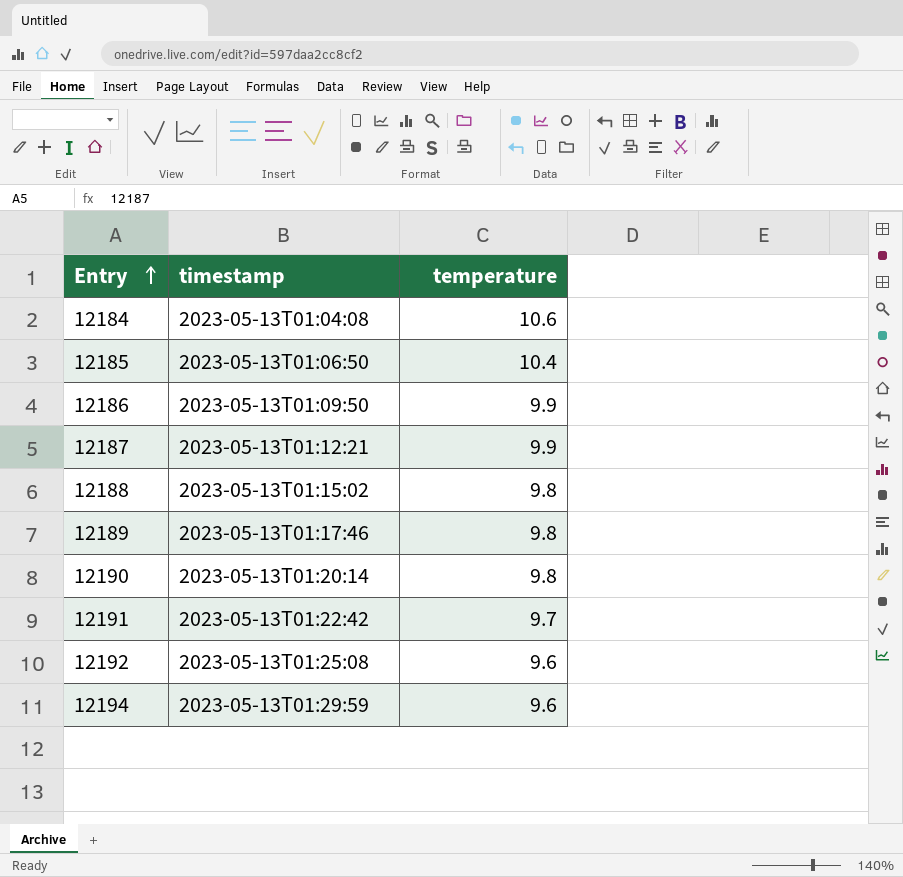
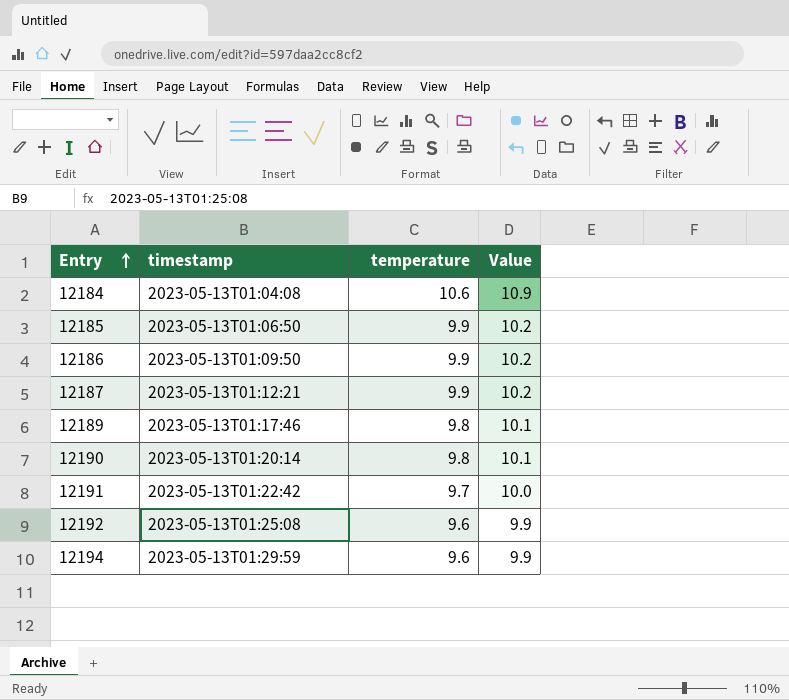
column Value | formula: none -> [temperature] * 1.03
row 12188: 2023-05-13T01:15:02 | 9.8 -> none
12185 | temperature: 10.4 -> 9.9

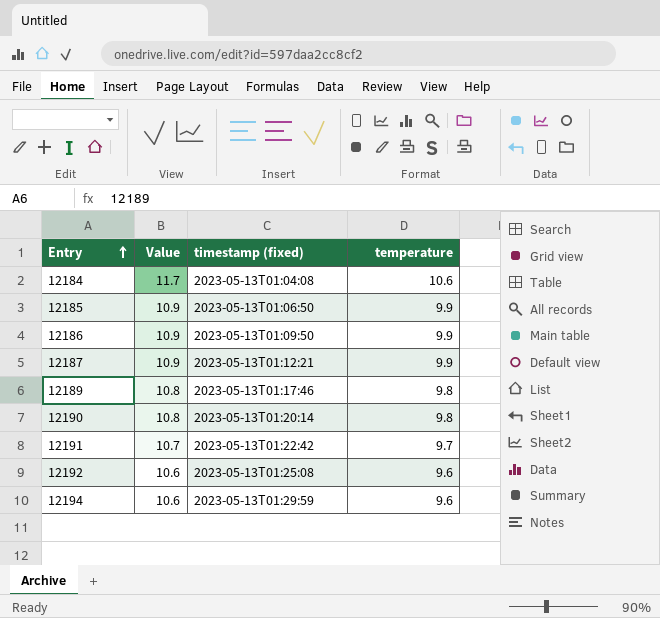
column Value | formula: [temperature] * 1.03 -> [temperature] * 1.1
column Value | position: 4 -> 2
column name: timestamp -> timestamp (fixed)

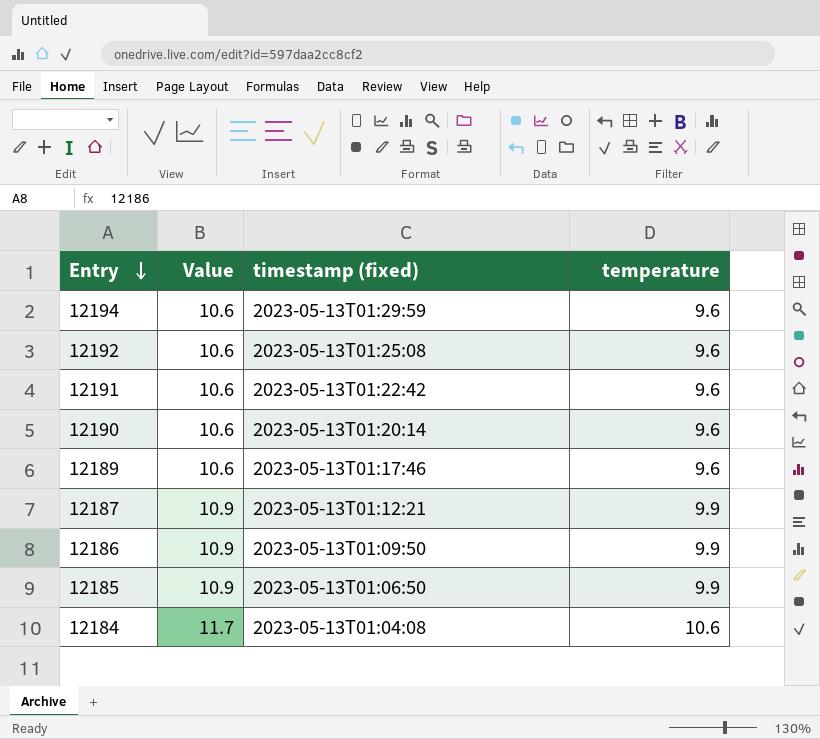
row order: Entry ascending -> Entry descending
12191 | Value: 10.7 -> 10.6
12191 | temperature: 9.7 -> 9.6
12190 | Value: 10.8 -> 10.6
12190 | temperature: 9.8 -> 9.6
12189 | Value: 10.8 -> 10.6
12189 | temperature: 9.8 -> 9.6

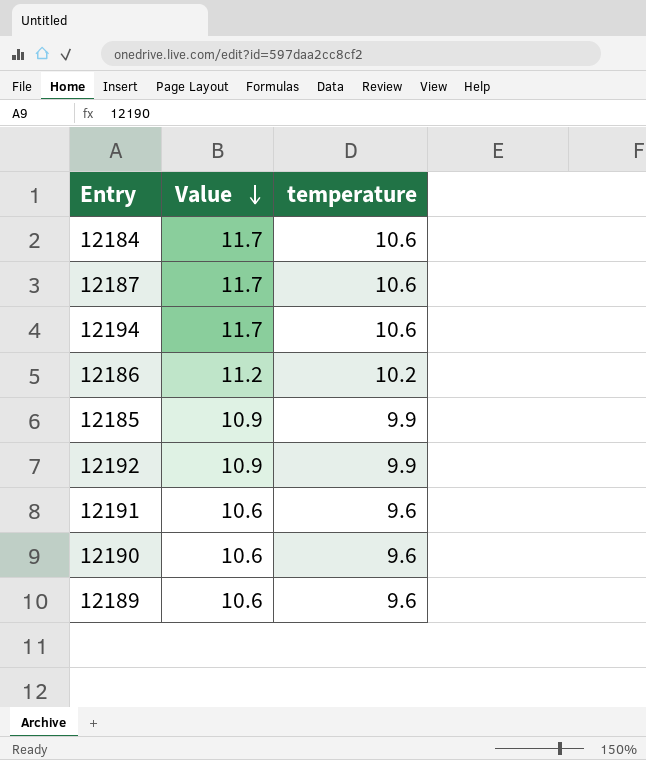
row order: Entry descending -> Value descending
column timestamp (fixed) | position: 3 -> none
12187 | Value: 10.9 -> 11.7
12187 | temperature: 9.9 -> 10.6
12194 | Value: 10.6 -> 11.7
12194 | temperature: 9.6 -> 10.6
12186 | Value: 10.9 -> 11.2
12186 | temperature: 9.9 -> 10.2
12192 | Value: 10.6 -> 10.9
12192 | temperature: 9.6 -> 9.9

